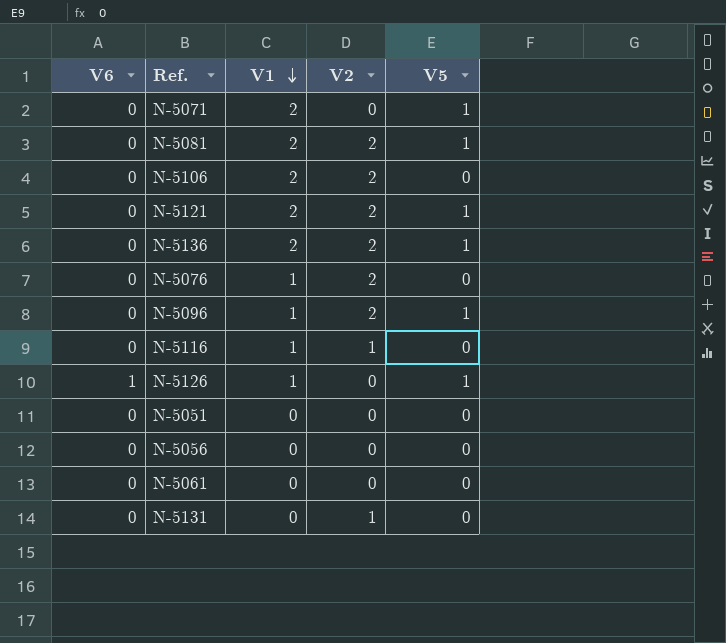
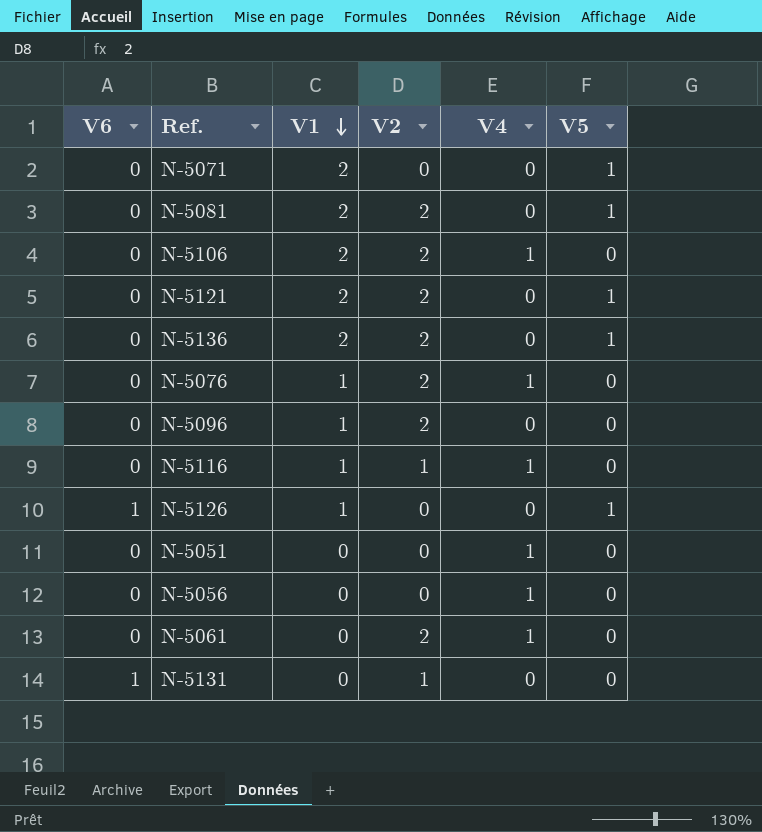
column V4 | position: none -> 5
N-5096 | V5: 1 -> 0
N-5061 | V2: 0 -> 2
N-5131 | V6: 0 -> 1

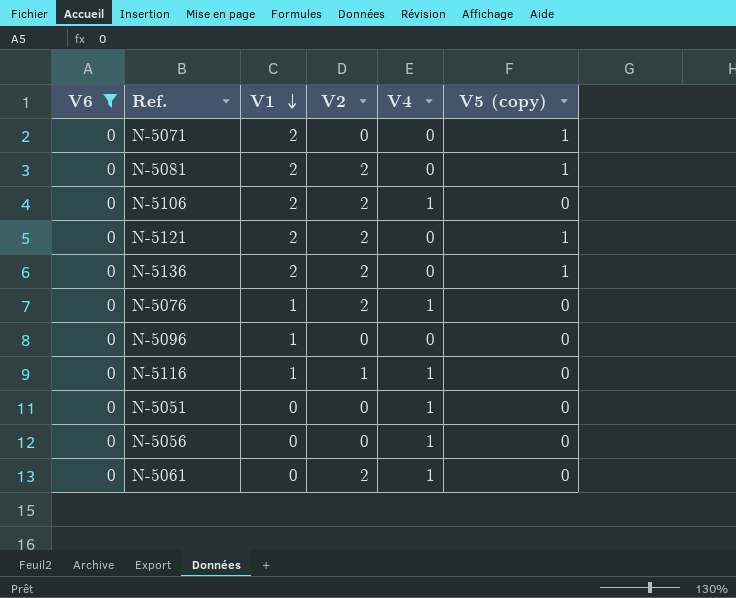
filter: none -> V6 = 0
column name: V5 -> V5 (copy)
N-5096 | V2: 2 -> 0

